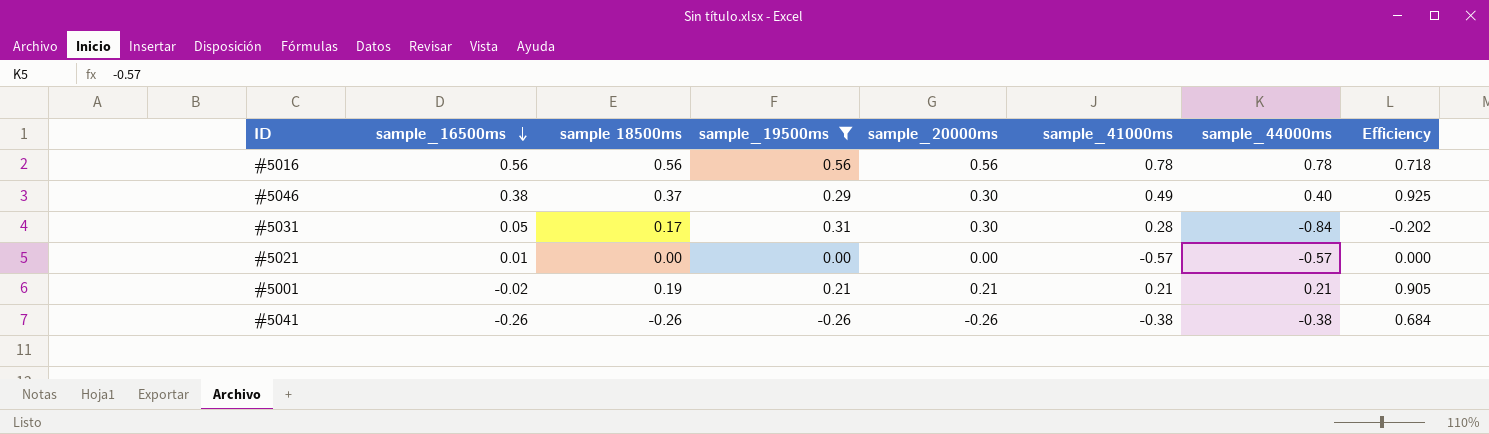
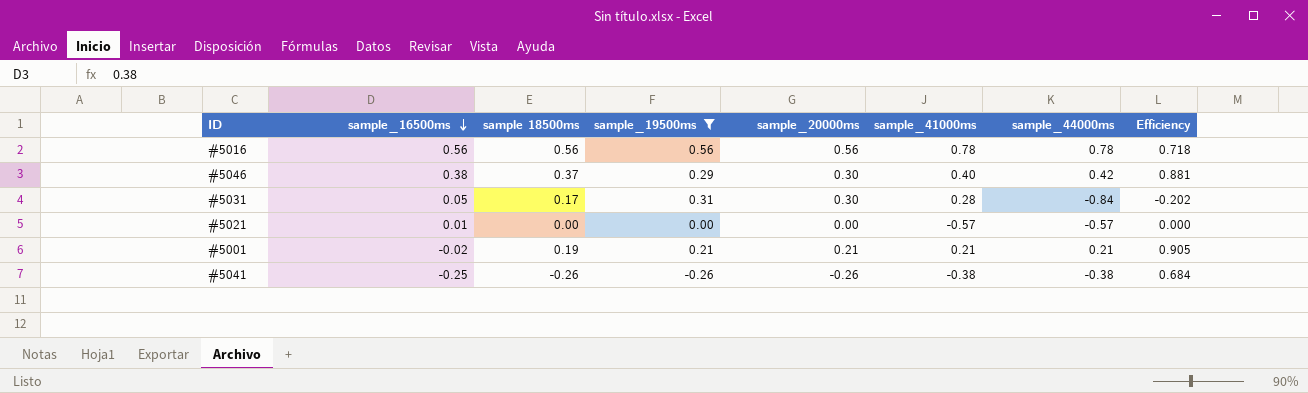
#5046 | sample_41000ms: 0.49 -> 0.40
#5046 | sample_44000ms: 0.40 -> 0.42
#5046 | Efficiency: 0.925 -> 0.881
#5041 | sample_16500ms: -0.26 -> -0.25

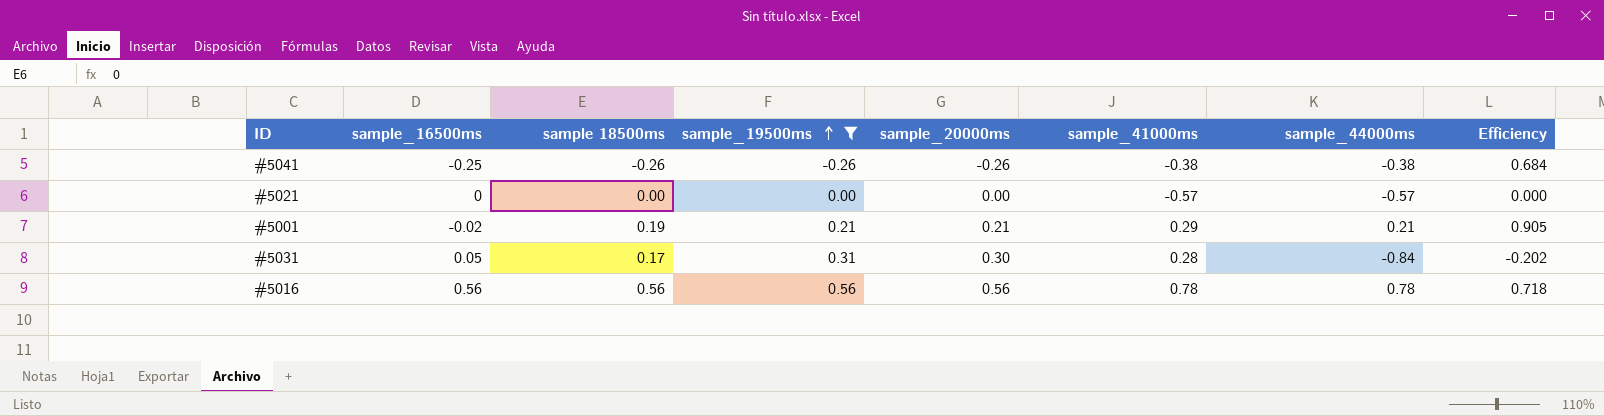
row order: sample_16500ms descending -> sample_19500ms ascending
row #5046: 0.38 | 0.37 | 0.29 | 0.30 | 0.40 | 0.42 | 0.881 -> none
#5021 | sample_16500ms: 0.01 -> 0
#5001 | sample_41000ms: 0.21 -> 0.29

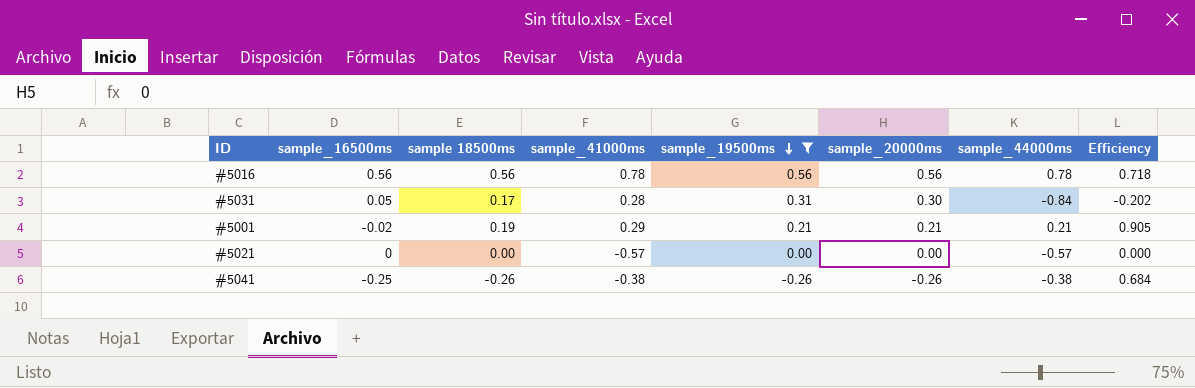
row order: sample_19500ms ascending -> sample_19500ms descending
column sample_41000ms | position: 6 -> 4

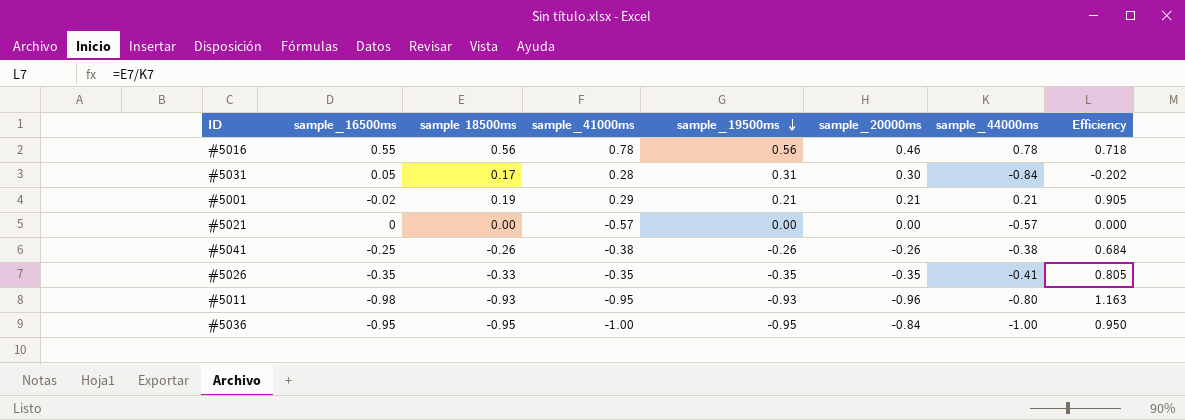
filter: sample_19500ms >= -0.26 -> none
#5016 | sample_16500ms: 0.56 -> 0.55
#5016 | sample_20000ms: 0.56 -> 0.46

